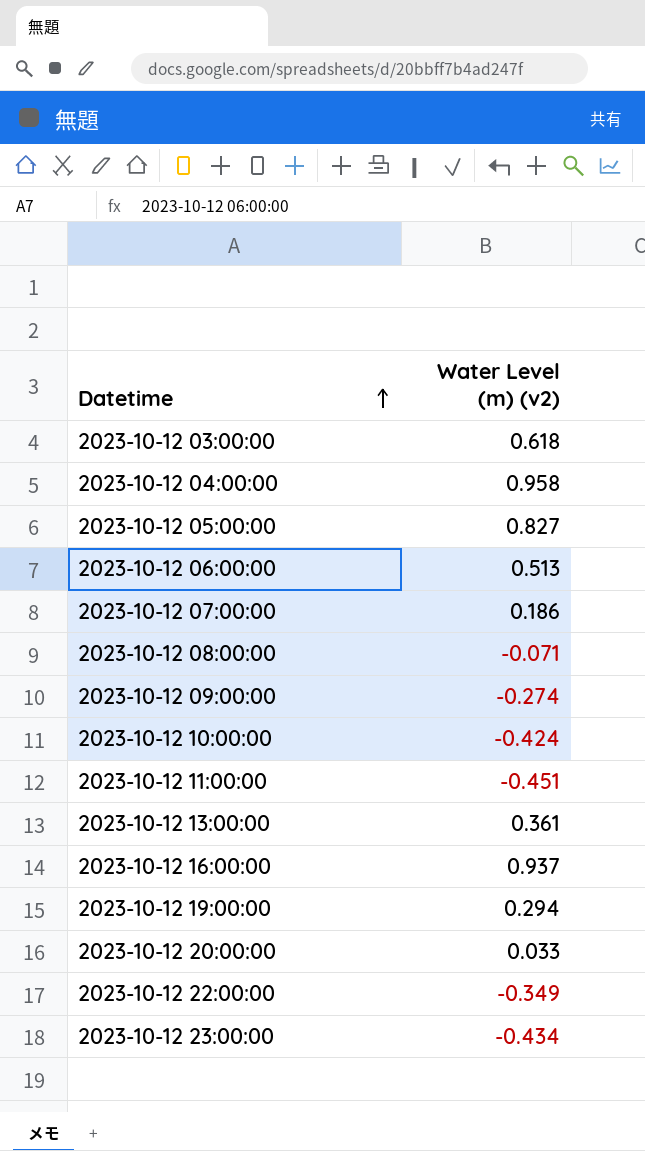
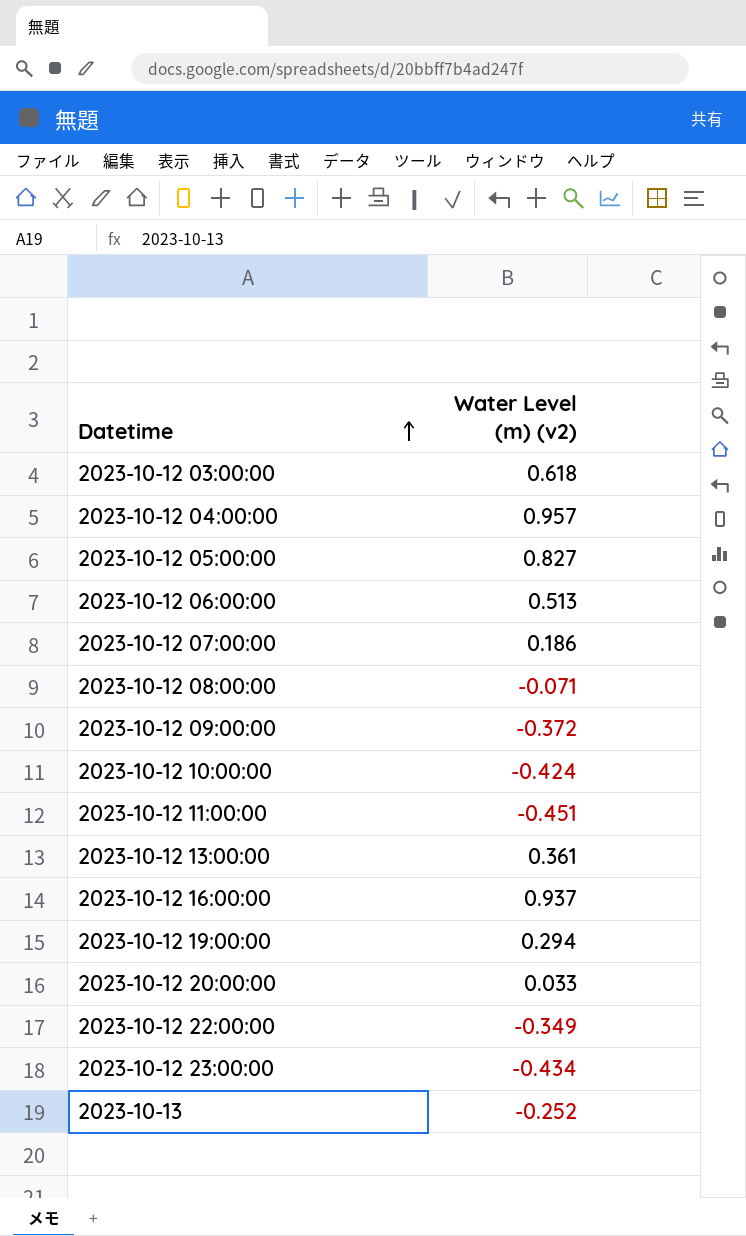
2023-10-12 04:00:00 | Water Level (m) (v2): 0.958 -> 0.957
2023-10-12 09:00:00 | Water Level (m) (v2): -0.274 -> -0.372
row 2023-10-13: none -> -0.252

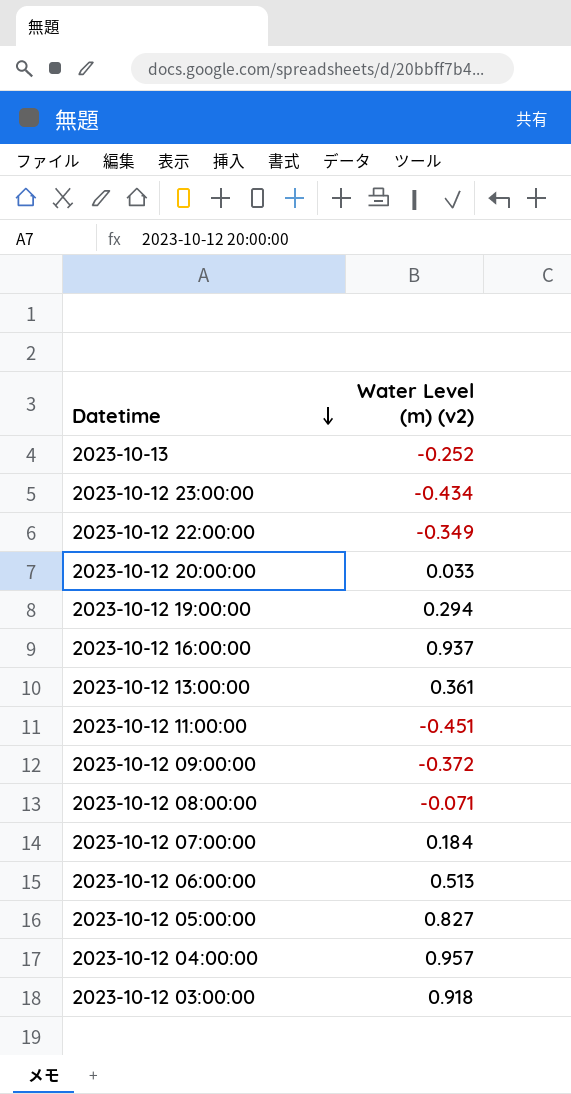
row order: Datetime ascending -> Datetime descending
row 2023-10-12 10:00:00: -0.424 -> none
2023-10-12 07:00:00 | Water Level (m) (v2): 0.186 -> 0.184
2023-10-12 03:00:00 | Water Level (m) (v2): 0.618 -> 0.918

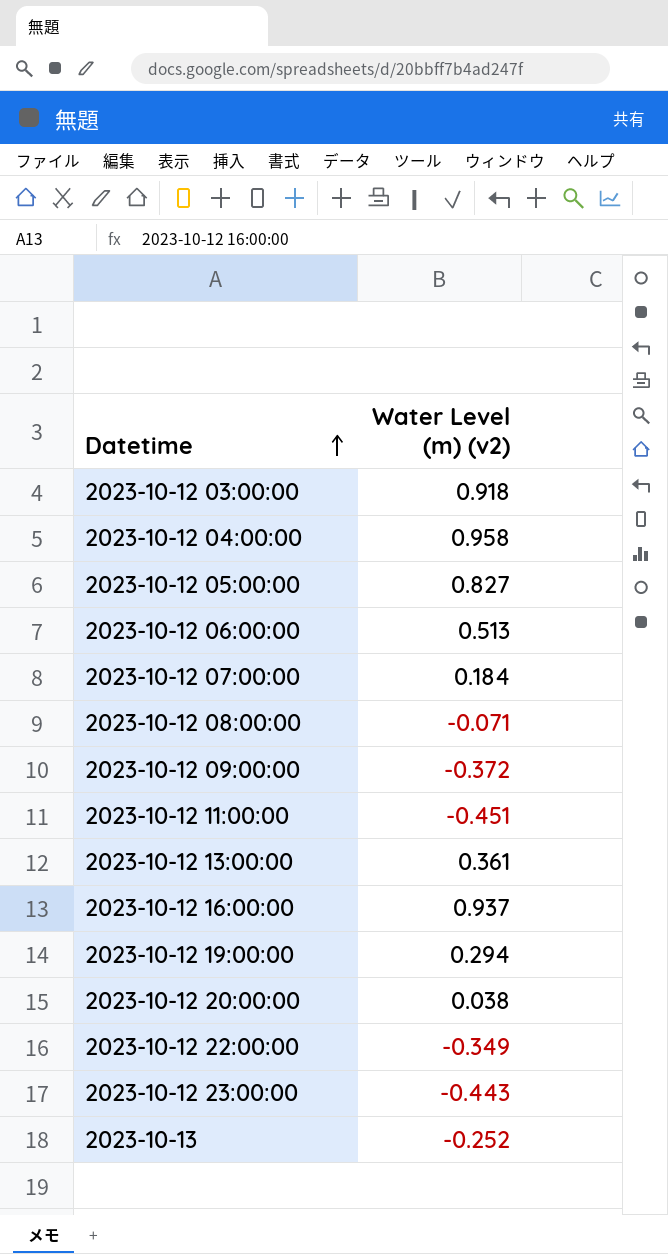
row order: Datetime descending -> Datetime ascending
2023-10-12 04:00:00 | Water Level (m) (v2): 0.957 -> 0.958
2023-10-12 20:00:00 | Water Level (m) (v2): 0.033 -> 0.038
2023-10-12 23:00:00 | Water Level (m) (v2): -0.434 -> -0.443

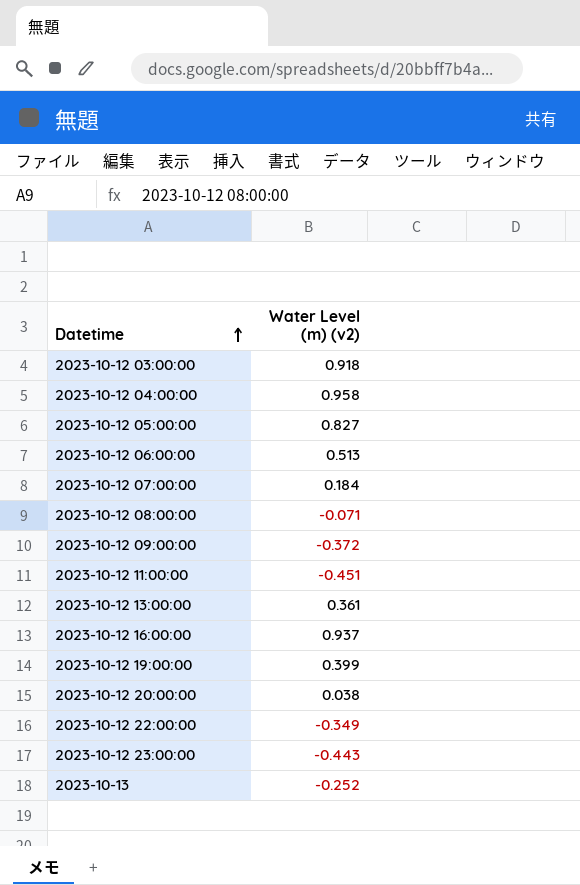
2023-10-12 19:00:00 | Water Level (m) (v2): 0.294 -> 0.399

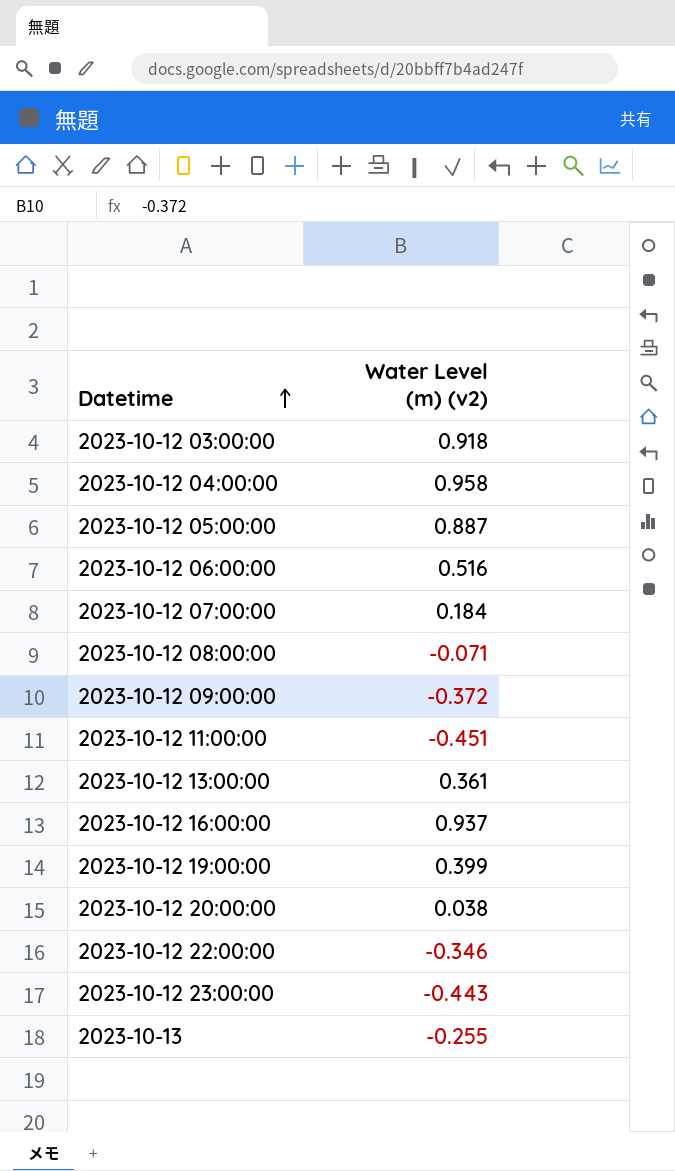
2023-10-12 05:00:00 | Water Level (m) (v2): 0.827 -> 0.887
2023-10-12 06:00:00 | Water Level (m) (v2): 0.513 -> 0.516
2023-10-12 22:00:00 | Water Level (m) (v2): -0.349 -> -0.346
2023-10-13 | Water Level (m) (v2): -0.252 -> -0.255

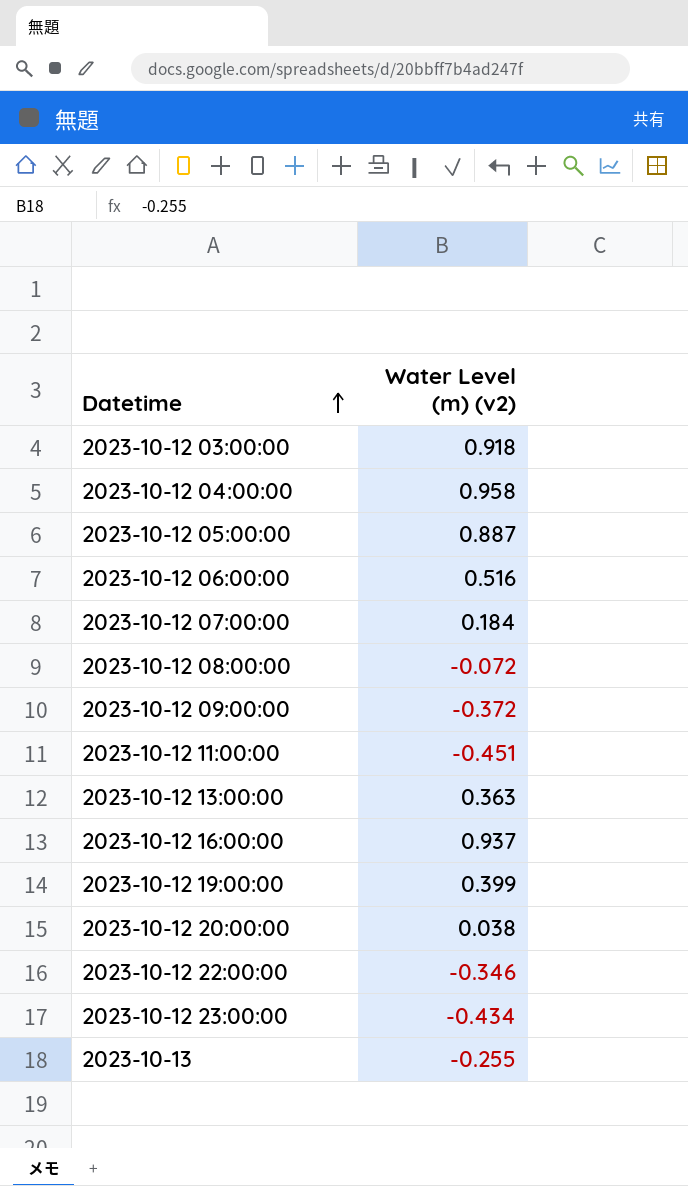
2023-10-12 08:00:00 | Water Level (m) (v2): -0.071 -> -0.072
2023-10-12 13:00:00 | Water Level (m) (v2): 0.361 -> 0.363
2023-10-12 23:00:00 | Water Level (m) (v2): -0.443 -> -0.434

